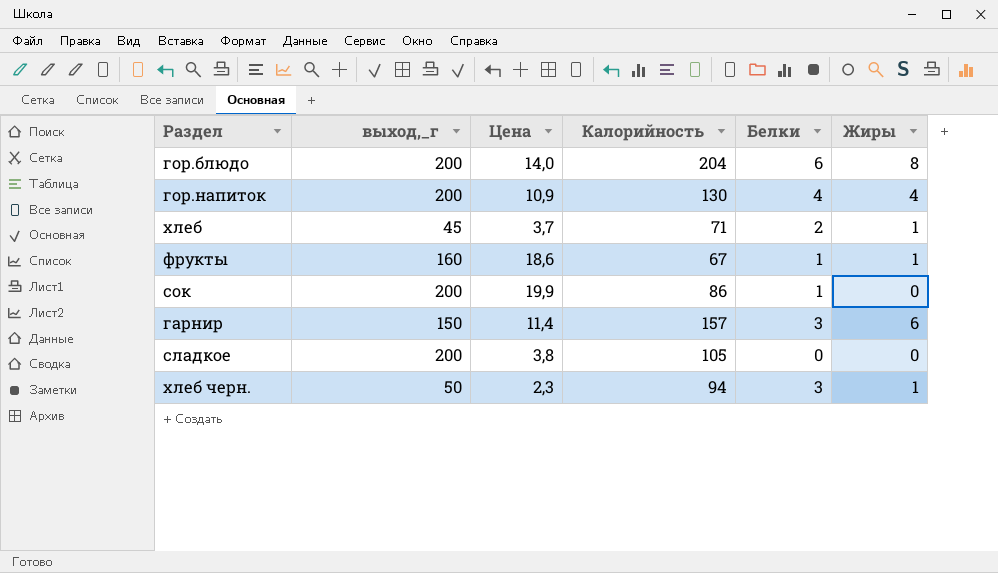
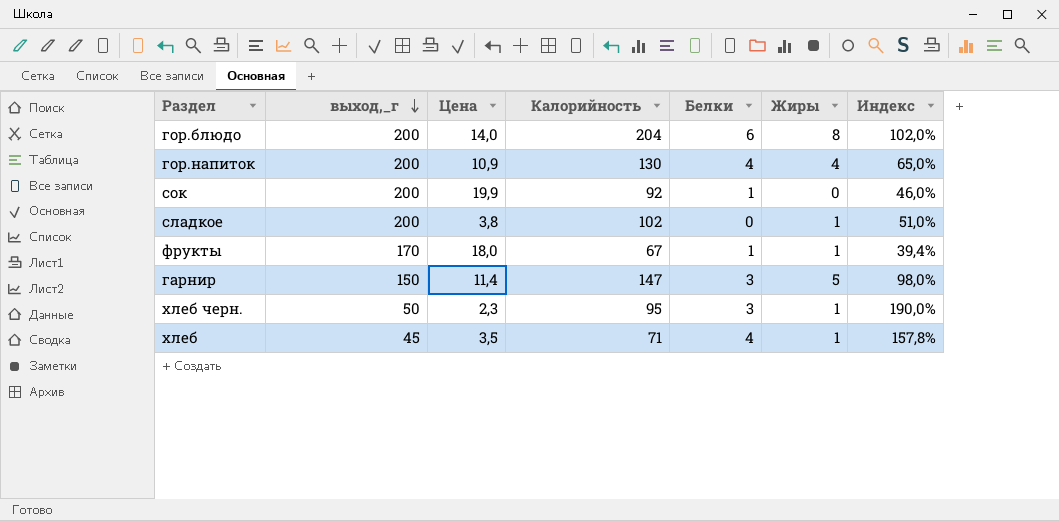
row order: none -> выход,_г descending
column Индекс | formula: none -> [Калорийность] / [выход,_г]
сок | Калорийность: 86 -> 92
сладкое | Калорийность: 105 -> 102
сладкое | Жиры: 0 -> 1
фрукты | выход,_г: 160 -> 170
фрукты | Цена: 18,6 -> 18,0
гарнир | Калорийность: 157 -> 147
гарнир | Жиры: 6 -> 5
хлеб черн. | Калорийность: 94 -> 95
хлеб | Цена: 3,7 -> 3,5
хлеб | Белки: 2 -> 4

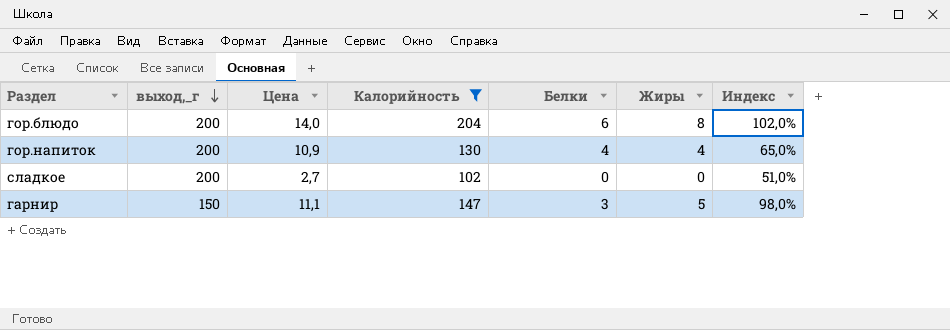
filter: none -> Калорийность >= 102
сладкое | Цена: 3,8 -> 2,7
сладкое | Жиры: 1 -> 0
гарнир | Цена: 11,4 -> 11,1

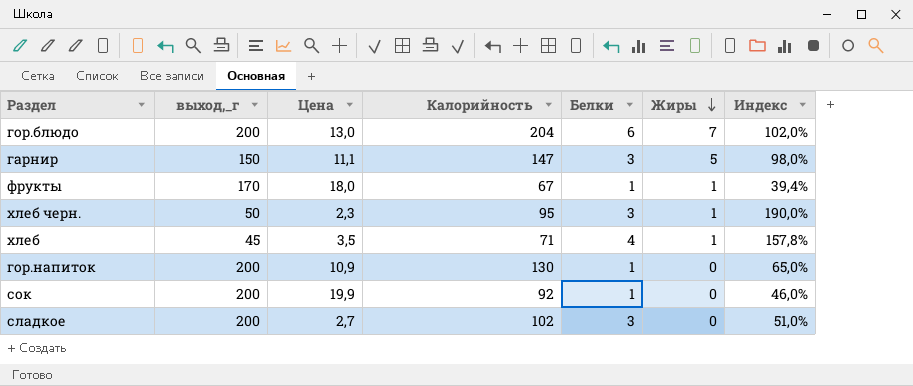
filter: Калорийность >= 102 -> none
row order: выход,_г descending -> Жиры descending
гор.блюдо | Цена: 14,0 -> 13,0
гор.блюдо | Жиры: 8 -> 7
гор.напиток | Белки: 4 -> 1
гор.напиток | Жиры: 4 -> 0
сладкое | Белки: 0 -> 3

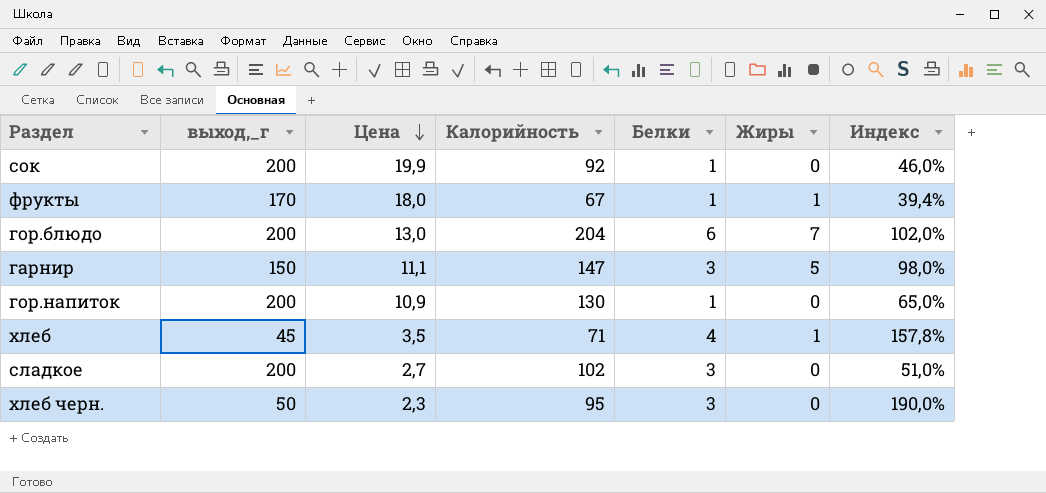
row order: Жиры descending -> Цена descending
хлеб черн. | Жиры: 1 -> 0

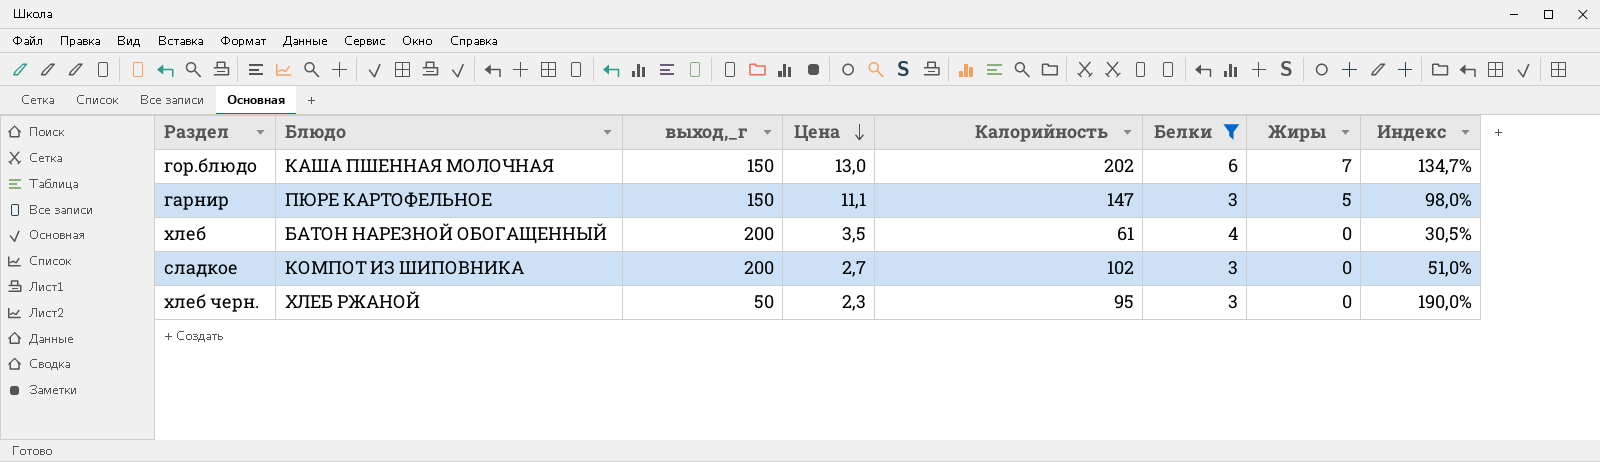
filter: none -> Белки != 1
column Блюдо | position: none -> 2
гор.блюдо | выход,_г: 200 -> 150
гор.блюдо | Калорийность: 204 -> 202
гор.блюдо | Индекс: 102,0% -> 134,7%
хлеб | выход,_г: 45 -> 200
хлеб | Калорийность: 71 -> 61
хлеб | Жиры: 1 -> 0
хлеб | Индекс: 157,8% -> 30,5%

